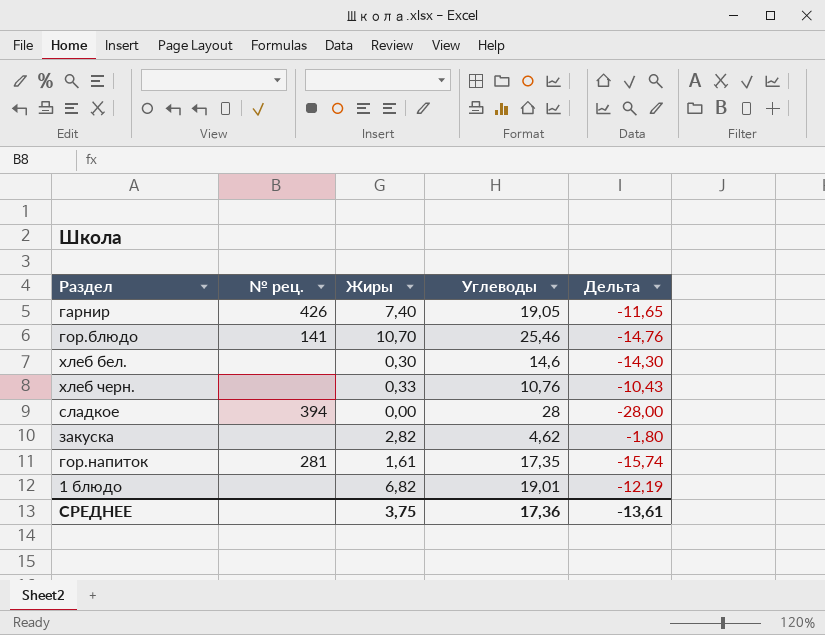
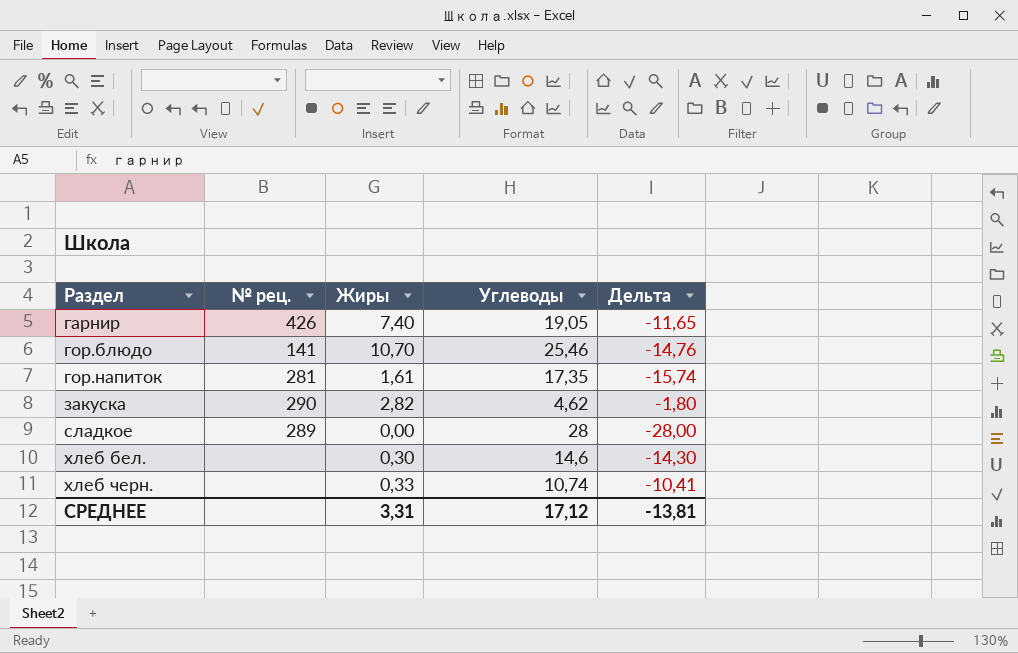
row order: none -> Раздел ascending
row 1 блюдо: none | 6,82 | 19,01 | -12,19 -> none
закуска | № рец.: none -> 290
сладкое | № рец.: 394 -> 289
хлеб черн. | Углеводы: 10,76 -> 10,74
хлеб черн. | Дельта: -10,43 -> -10,41
СРЕДНЕЕ | Жиры: 3,75 -> 3,31
СРЕДНЕЕ | Углеводы: 17,36 -> 17,12
СРЕДНЕЕ | Дельта: -13,61 -> -13,81

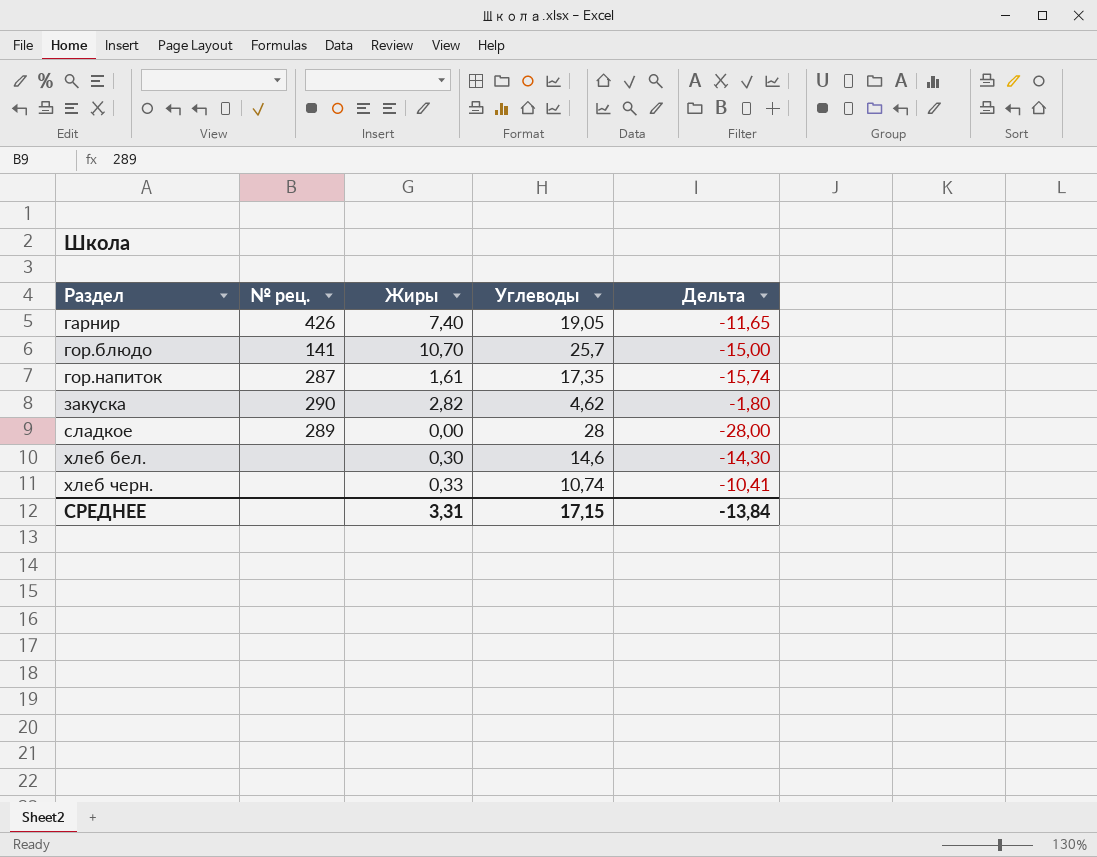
гор.блюдо | Углеводы: 25,46 -> 25,7
гор.блюдо | Дельта: -14,76 -> -15,00
гор.напиток | № рец.: 281 -> 287
СРЕДНЕЕ | Углеводы: 17,12 -> 17,15
СРЕДНЕЕ | Дельта: -13,81 -> -13,84

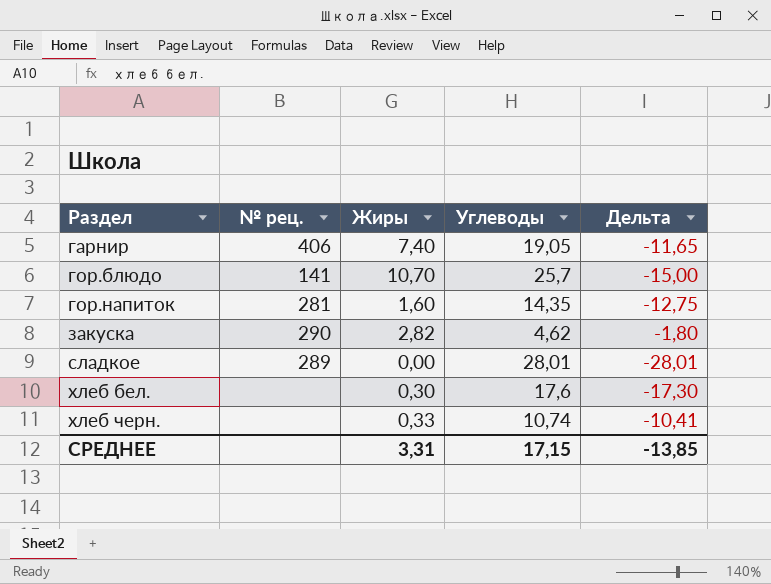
гарнир | № рец.: 426 -> 406
гор.напиток | № рец.: 287 -> 281
гор.напиток | Жиры: 1,61 -> 1,60
гор.напиток | Углеводы: 17,35 -> 14,35
гор.напиток | Дельта: -15,74 -> -12,75
сладкое | Углеводы: 28 -> 28,01
сладкое | Дельта: -28,00 -> -28,01
хлеб бел. | Углеводы: 14,6 -> 17,6
хлеб бел. | Дельта: -14,30 -> -17,30
СРЕДНЕЕ | Дельта: -13,84 -> -13,85

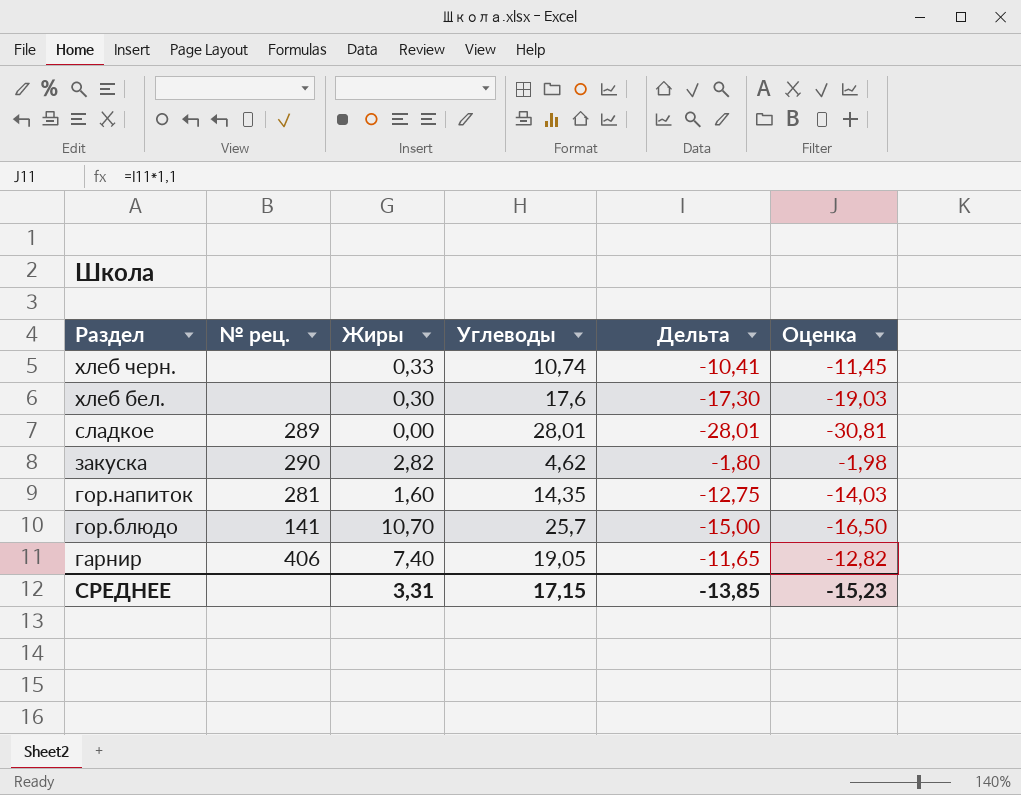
row order: Раздел ascending -> Раздел descending
column Оценка | formula: none -> [Дельта] * 1,1

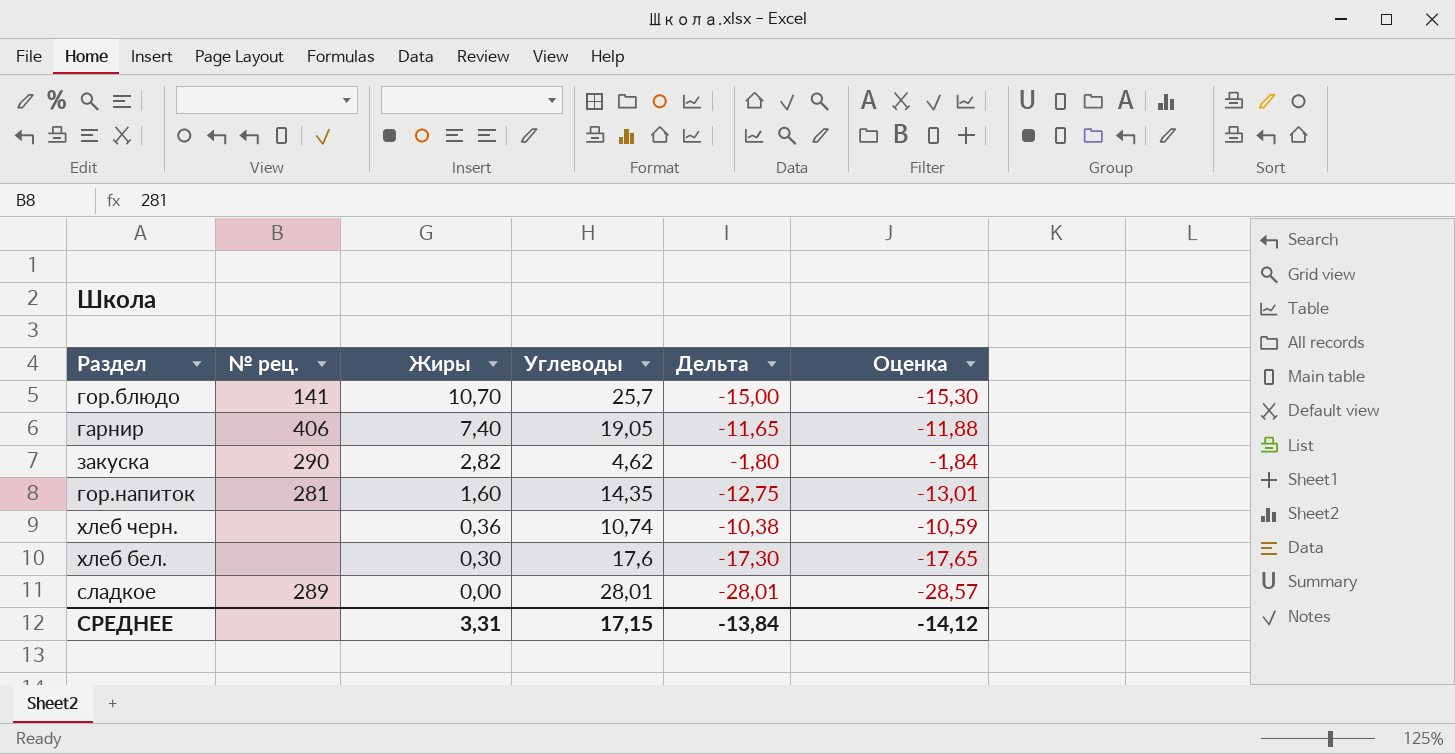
row order: Раздел descending -> Жиры descending
column Оценка | formula: [Дельта] * 1,1 -> [Дельта] * 1,02
хлеб черн. | Жиры: 0,33 -> 0,36
хлеб черн. | Дельта: -10,41 -> -10,38
СРЕДНЕЕ | Дельта: -13,85 -> -13,84
СРЕДНЕЕ | Оценка: -15,23 -> -14,12

